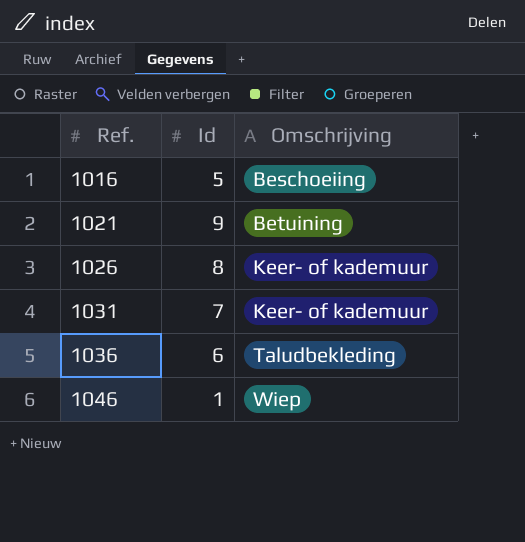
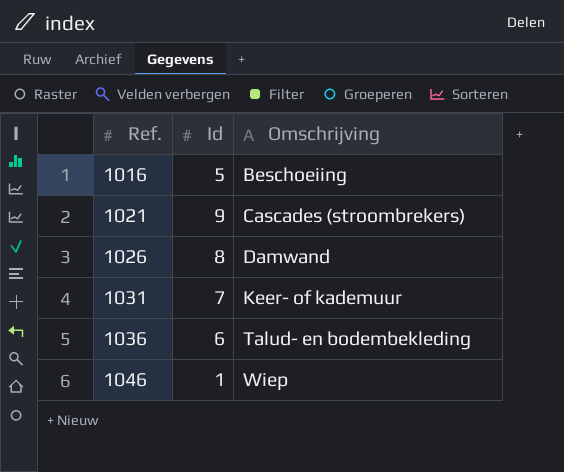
1021 | Omschrijving: Betuining -> Cascades (stroombrekers)
1026 | Omschrijving: Keer- of kademuur -> Damwand
1036 | Omschrijving: Taludbekleding -> Talud- en bodembekleding

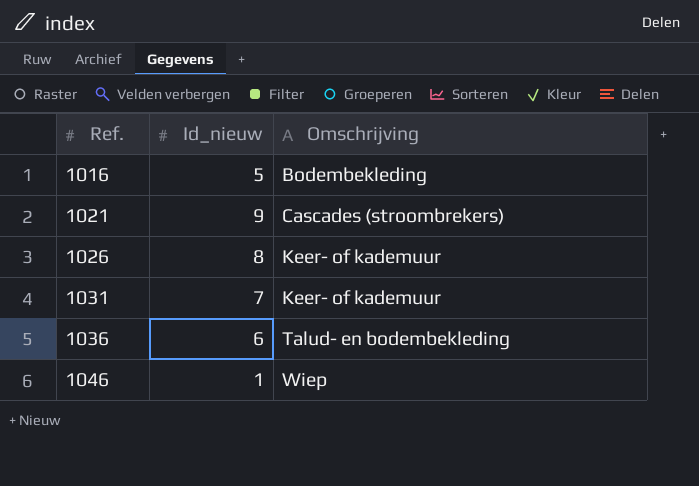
column name: Id -> Id_nieuw
1016 | Omschrijving: Beschoeiing -> Bodembekleding
1026 | Omschrijving: Damwand -> Keer- of kademuur

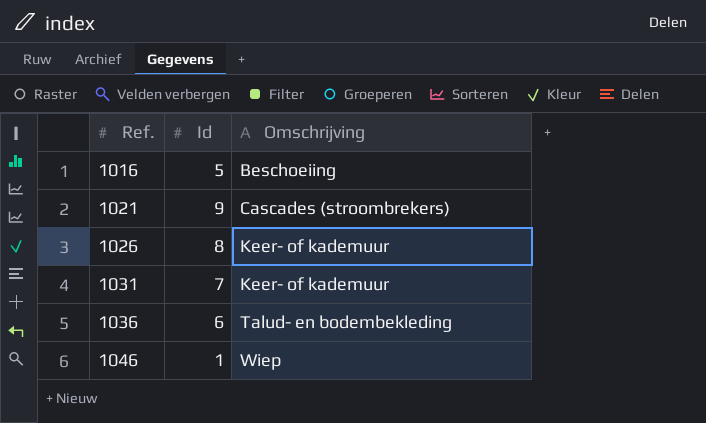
column name: Id_nieuw -> Id
1016 | Omschrijving: Bodembekleding -> Beschoeiing

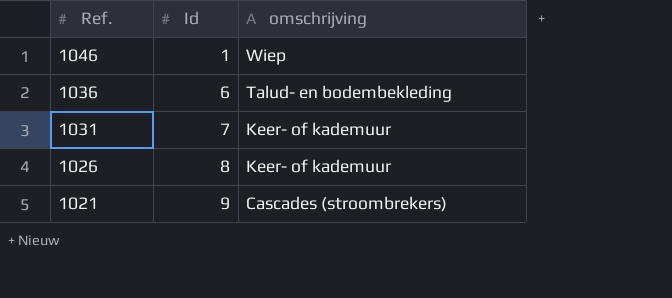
row order: Ref. ascending -> Ref. descending
column name: Omschrijving -> omschrijving
row 1016: 5 | Beschoeiing -> none

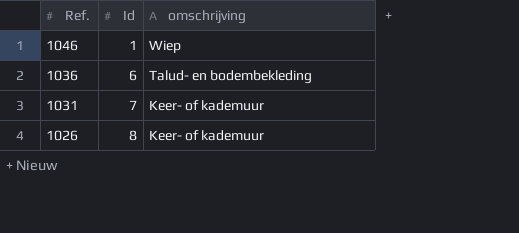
row 1021: 9 | Cascades (stroombrekers) -> none

